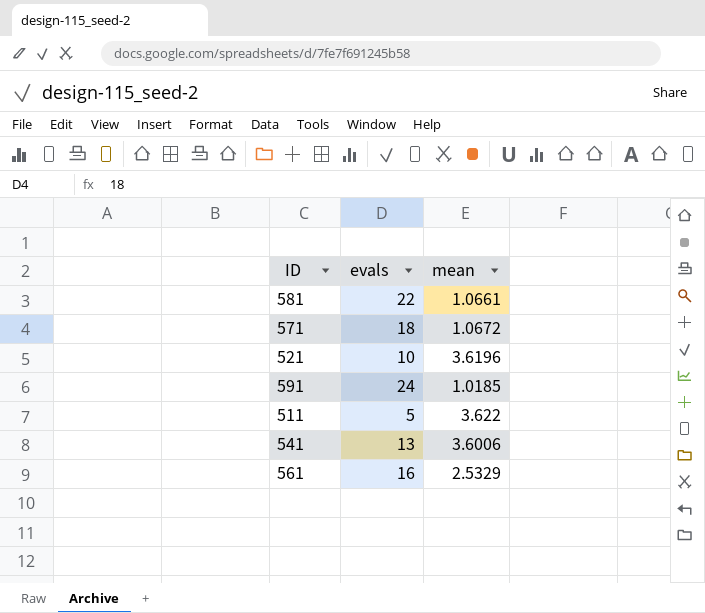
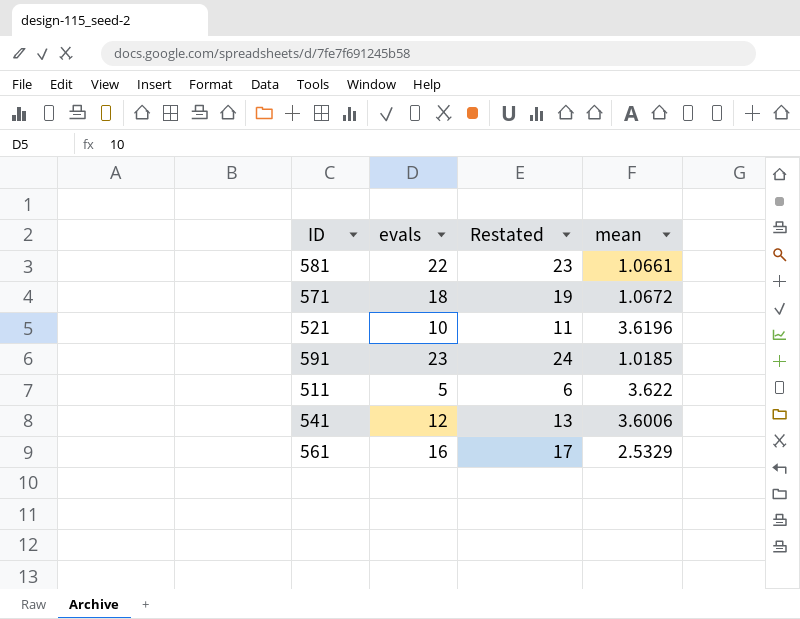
column Restated | formula: none -> [evals] + 1
591 | evals: 24 -> 23
541 | evals: 13 -> 12

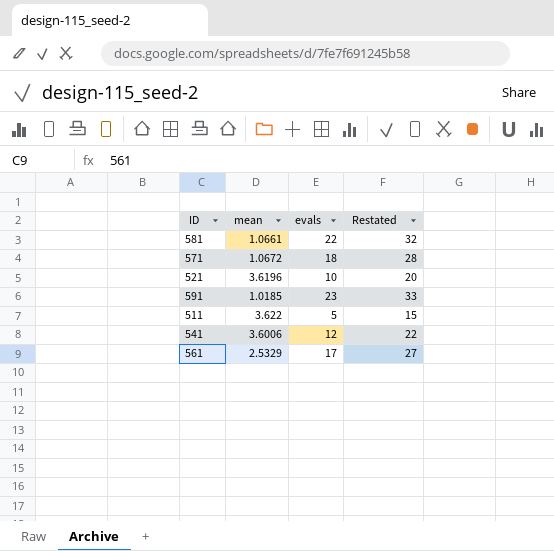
column mean | position: 4 -> 2
column Restated | formula: [evals] + 1 -> [evals] + 10
561 | evals: 16 -> 17

